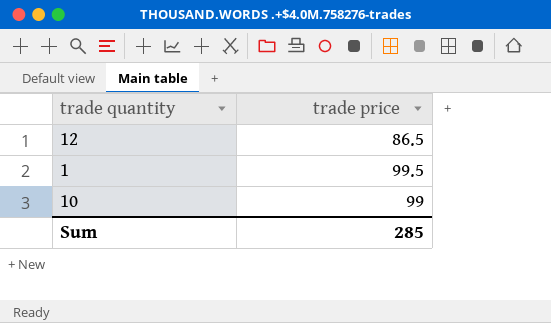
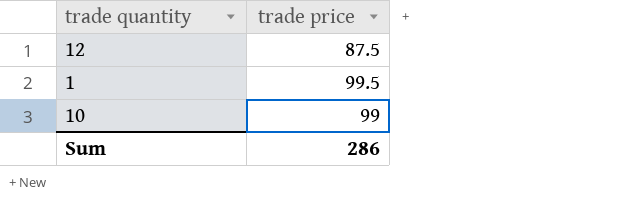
12 | trade price: 86.5 -> 87.5
Sum | trade price: 285 -> 286

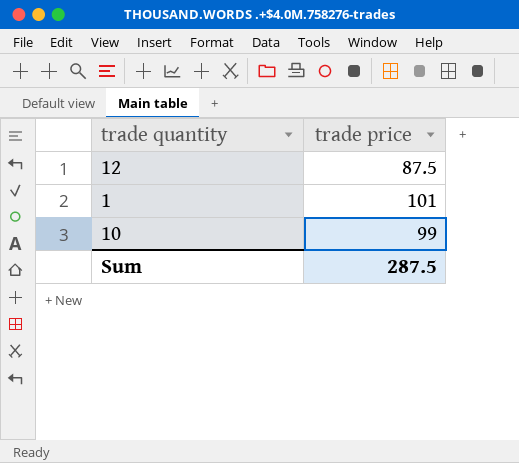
1 | trade price: 99.5 -> 101
Sum | trade price: 286 -> 287.5

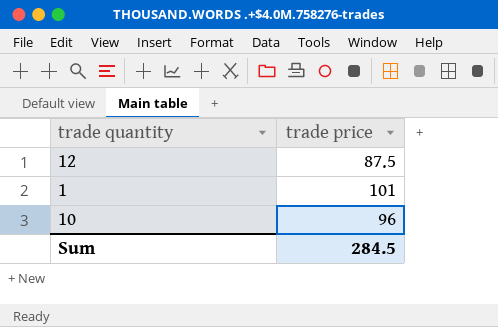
10 | trade price: 99 -> 96
Sum | trade price: 287.5 -> 284.5

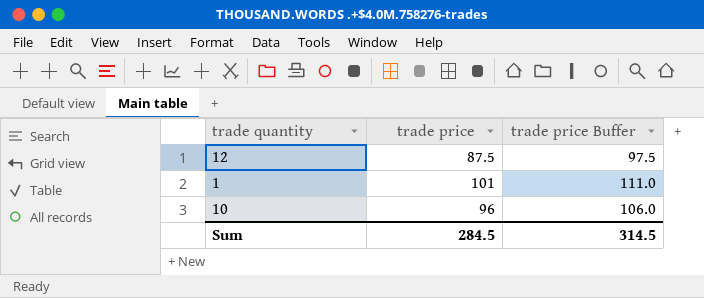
column trade price Buffer | formula: none -> [trade price] + 10

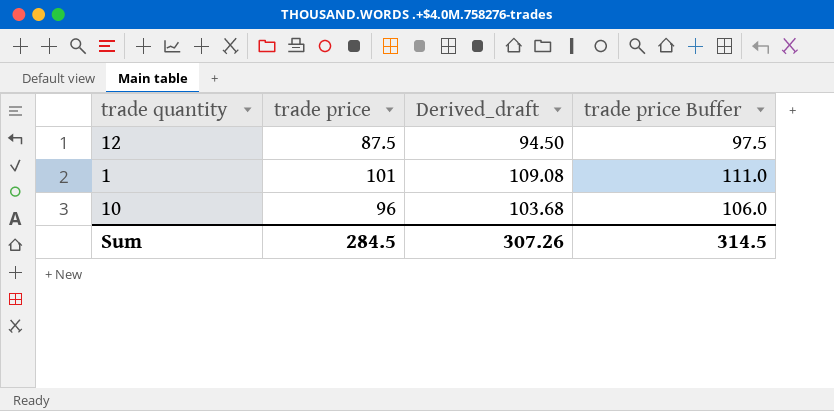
column Derived_draft | formula: none -> [trade price] * 1.08

